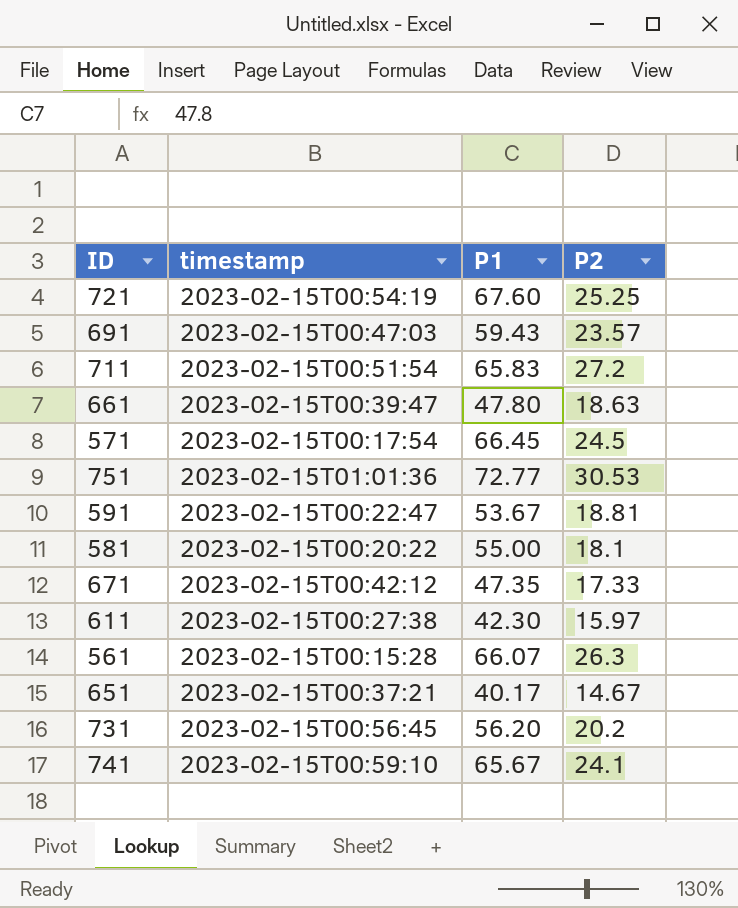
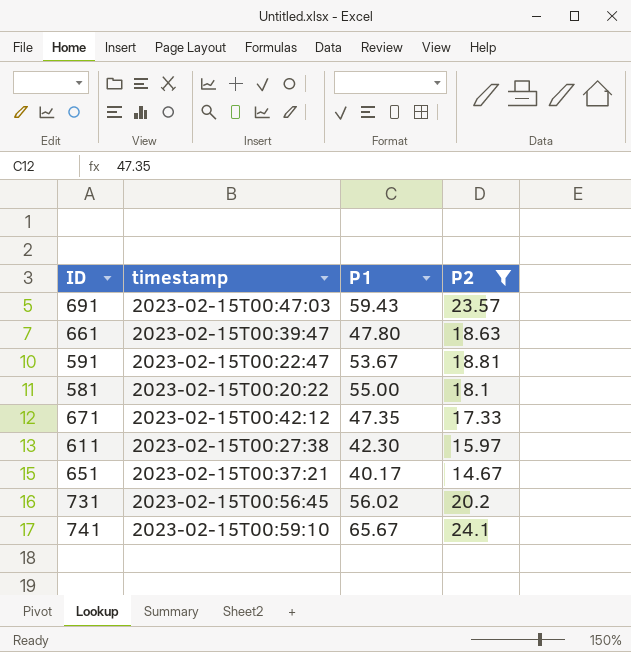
filter: none -> P2 <= 24.1
731 | P1: 56.20 -> 56.02

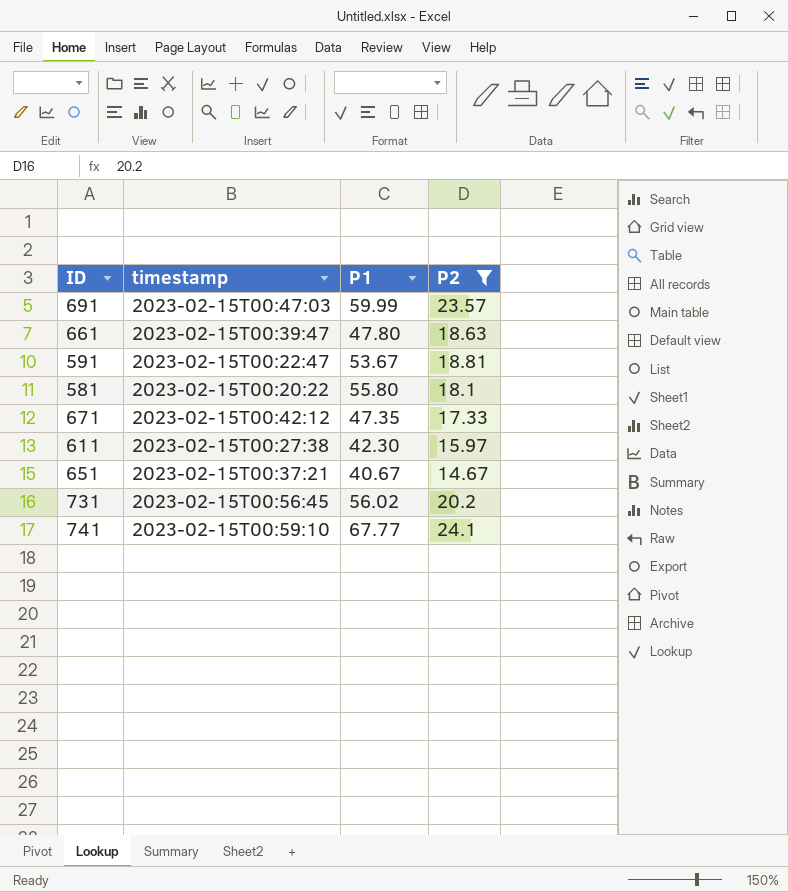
691 | P1: 59.43 -> 59.99
581 | P1: 55.00 -> 55.80
651 | P1: 40.17 -> 40.67
741 | P1: 65.67 -> 67.77

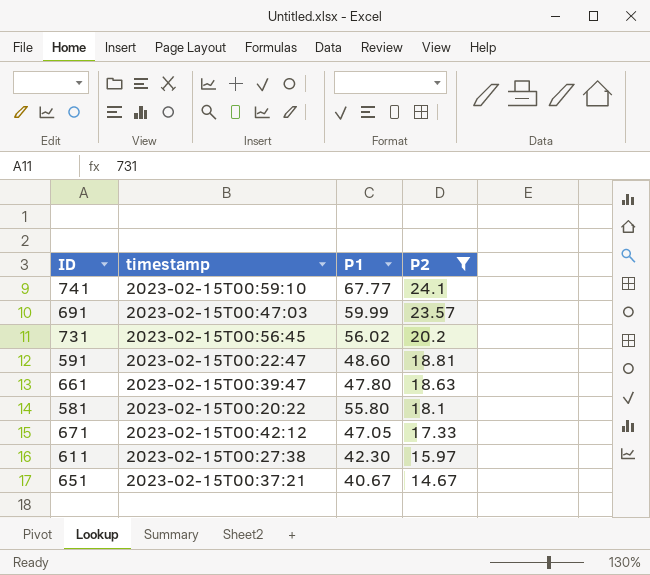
row order: none -> P2 descending
591 | P1: 53.67 -> 48.60
671 | P1: 47.35 -> 47.05

